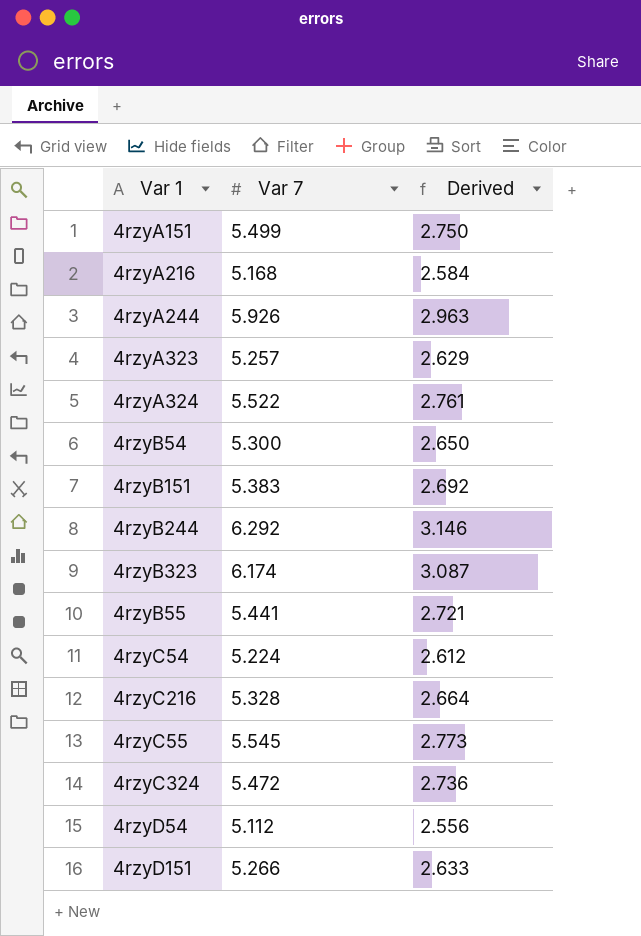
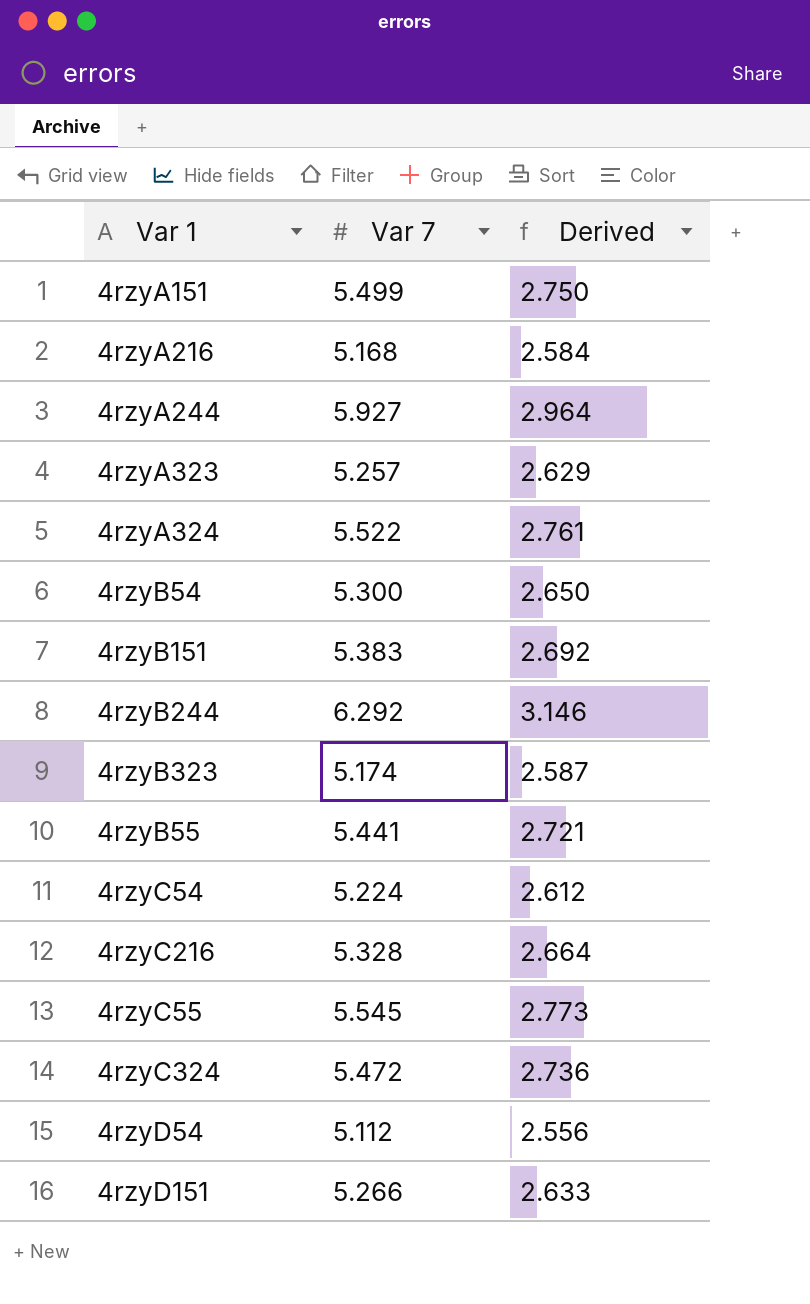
4rzyA244 | Var 7: 5.926 -> 5.927
4rzyA244 | Derived: 2.963 -> 2.964
4rzyB323 | Var 7: 6.174 -> 5.174
4rzyB323 | Derived: 3.087 -> 2.587

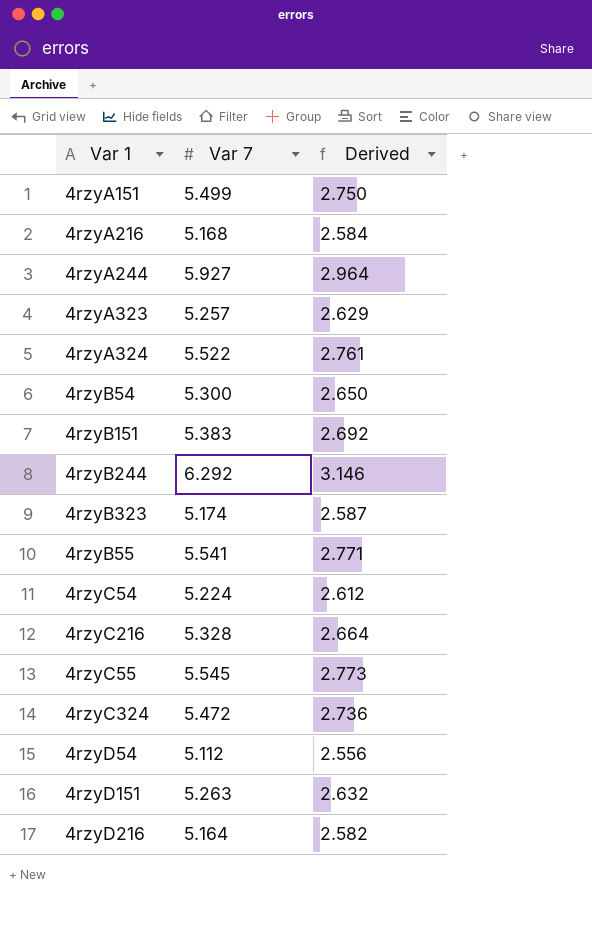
4rzyB55 | Var 7: 5.441 -> 5.541
4rzyB55 | Derived: 2.721 -> 2.771
4rzyD151 | Var 7: 5.266 -> 5.263
4rzyD151 | Derived: 2.633 -> 2.632
row 4rzyD216: none -> 5.164 | 2.582

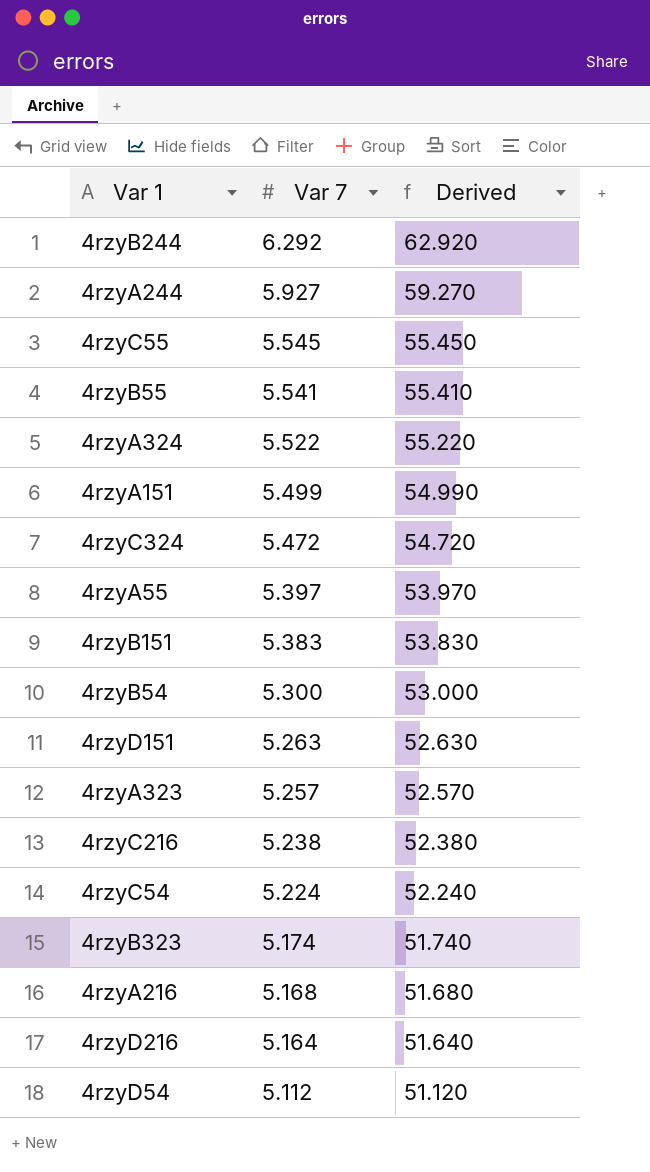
row order: none -> Var 7 descending
column Derived | formula: [Var 7] * 0.5 -> [Var 7] * 10
row 4rzyA55: none -> 5.397 | 53.970
4rzyC216 | Var 7: 5.328 -> 5.238

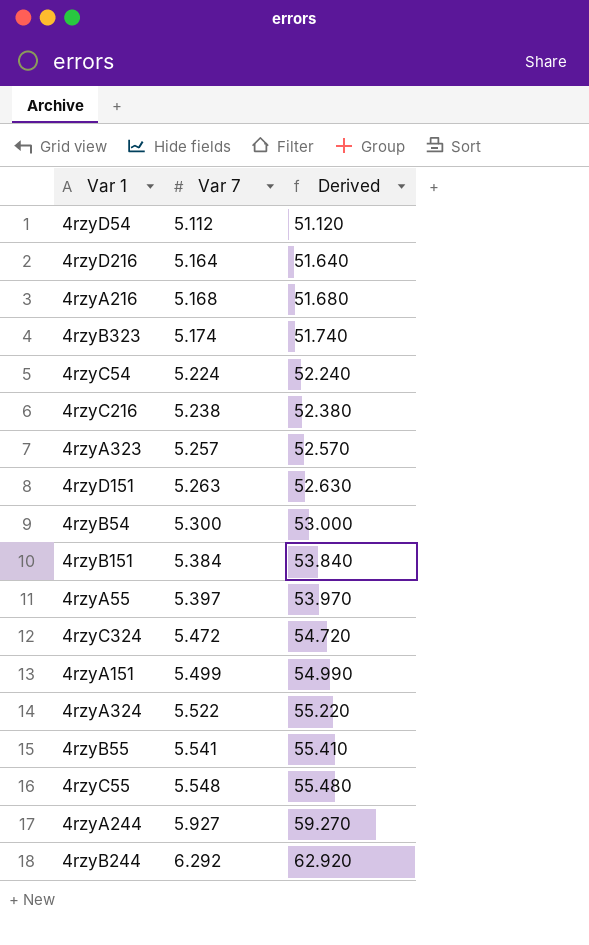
row order: Var 7 descending -> Var 7 ascending
4rzyB151 | Var 7: 5.383 -> 5.384
4rzyB151 | Derived: 53.830 -> 53.840
4rzyC55 | Var 7: 5.545 -> 5.548
4rzyC55 | Derived: 55.450 -> 55.480

